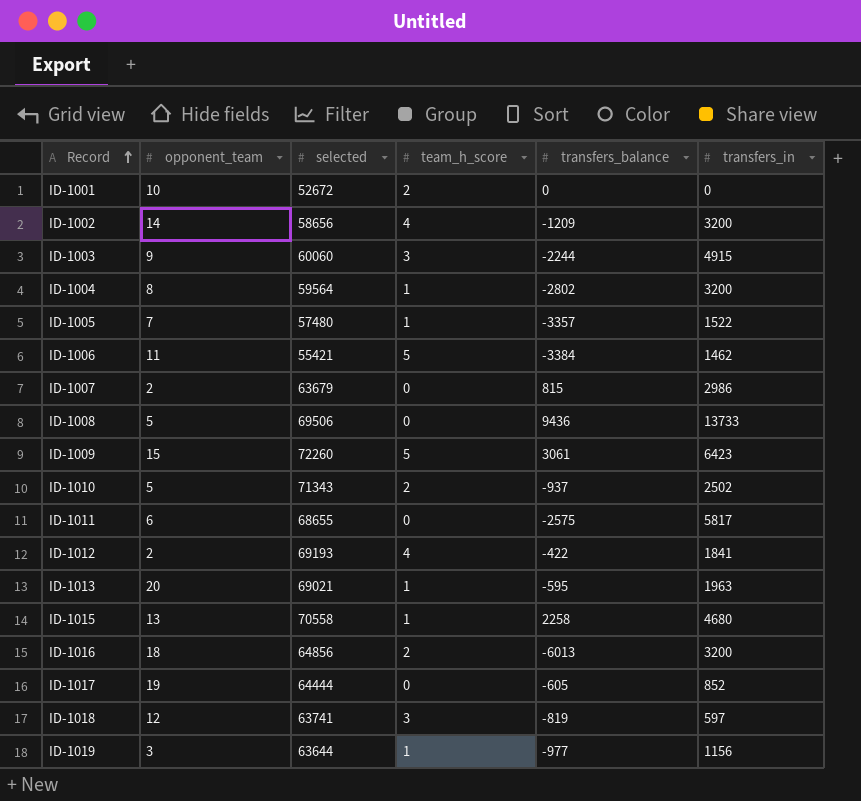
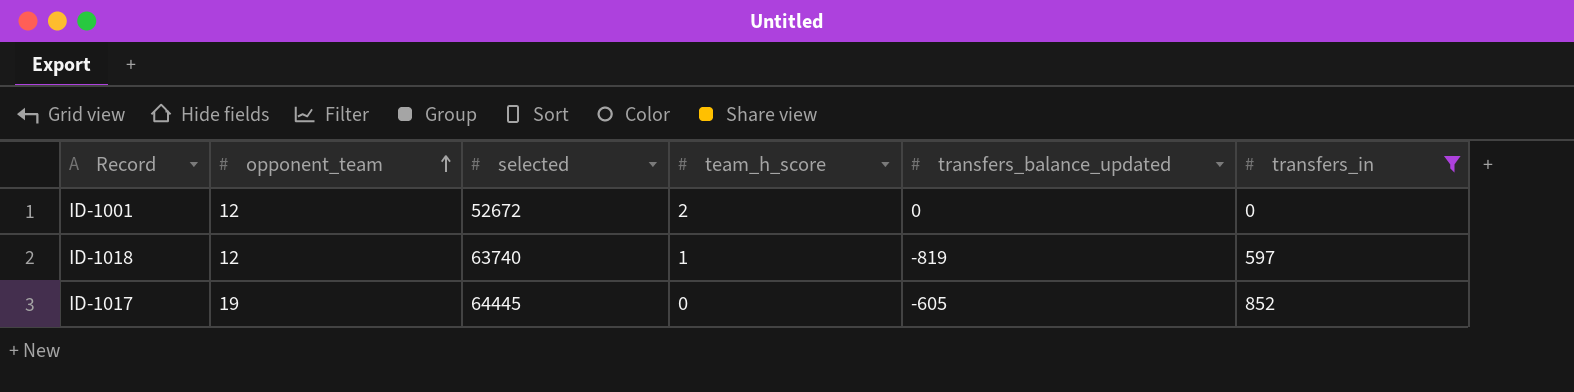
filter: none -> transfers_in <= 852
row order: Record ascending -> opponent_team ascending
column name: transfers_balance -> transfers_balance_updated
ID-1001 | opponent_team: 10 -> 12
ID-1018 | selected: 63741 -> 63740
ID-1018 | team_h_score: 3 -> 1
ID-1017 | selected: 64444 -> 64445

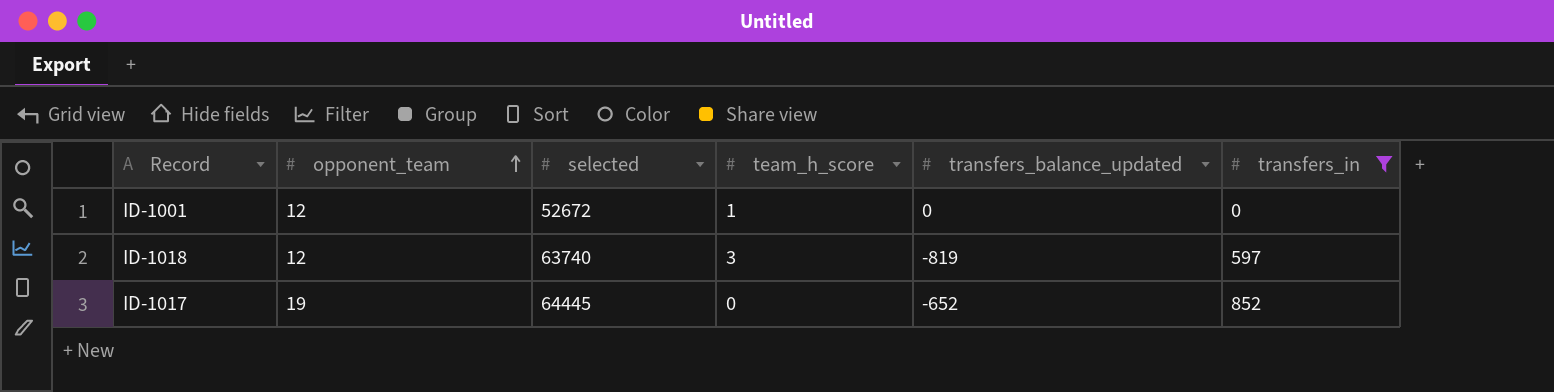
ID-1001 | team_h_score: 2 -> 1
ID-1018 | team_h_score: 1 -> 3
ID-1017 | transfers_balance_updated: -605 -> -652

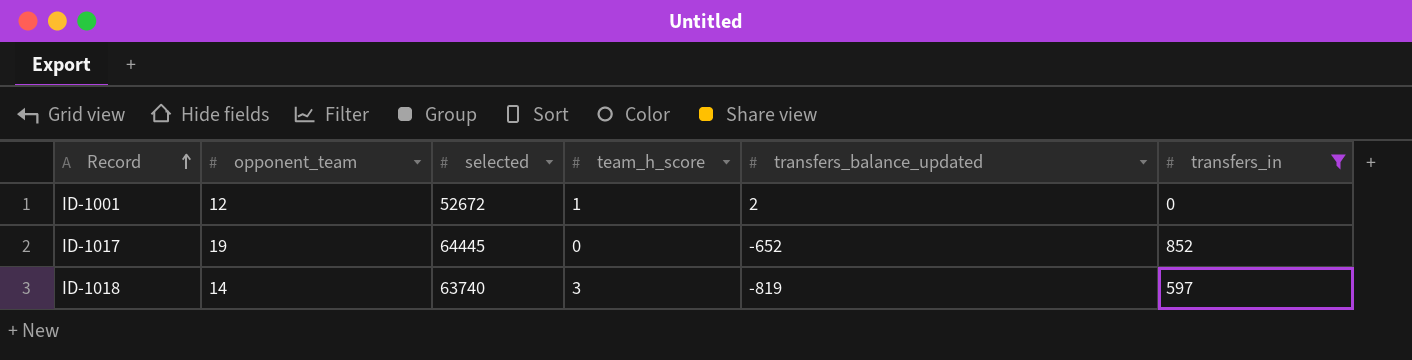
row order: opponent_team ascending -> Record ascending
ID-1001 | transfers_balance_updated: 0 -> 2
ID-1018 | opponent_team: 12 -> 14

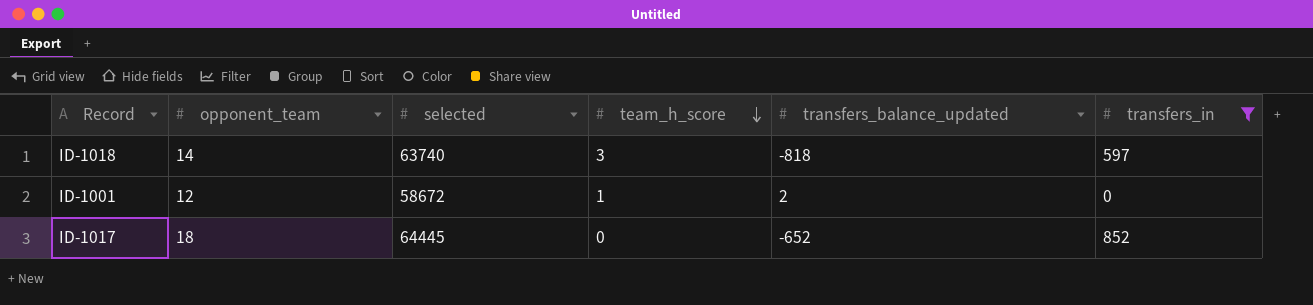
row order: Record ascending -> team_h_score descending
ID-1018 | transfers_balance_updated: -819 -> -818
ID-1001 | selected: 52672 -> 58672
ID-1017 | opponent_team: 19 -> 18

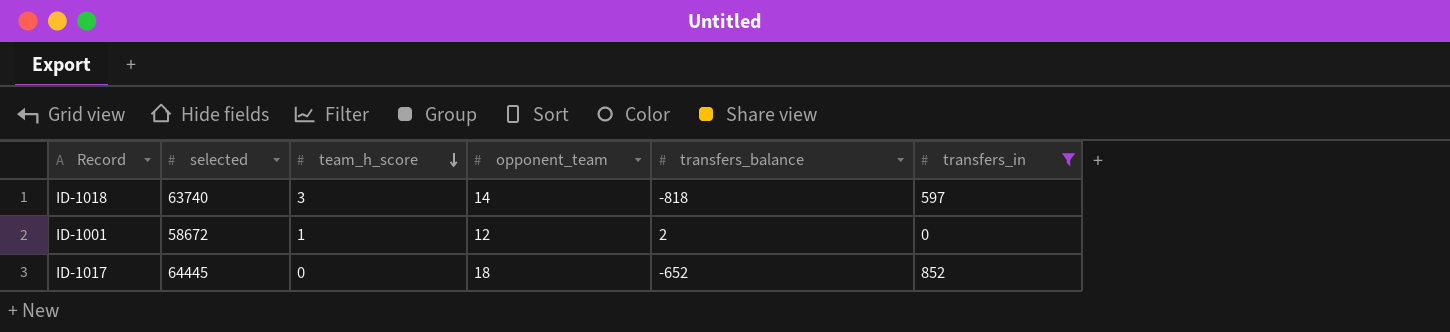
column opponent_team | position: 2 -> 4
column name: transfers_balance_updated -> transfers_balance

